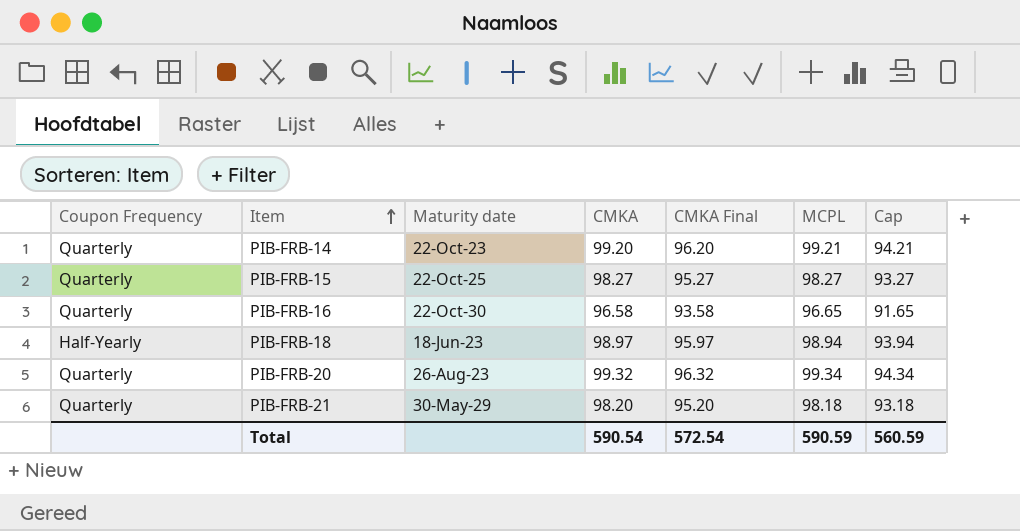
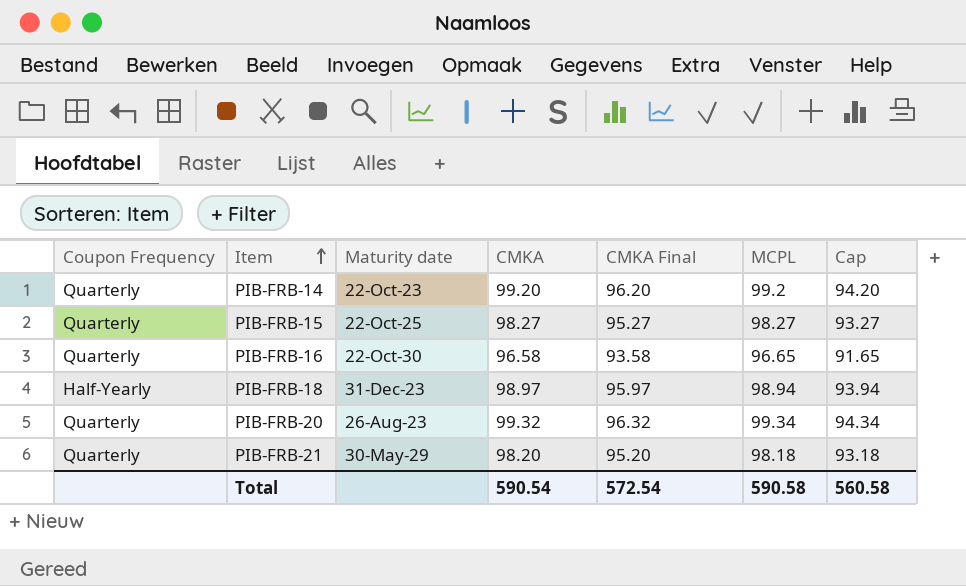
PIB-FRB-14 | MCPL: 99.21 -> 99.2
PIB-FRB-14 | Cap: 94.21 -> 94.20
PIB-FRB-18 | Maturity date: 18-Jun-23 -> 31-Dec-23
Total | MCPL: 590.59 -> 590.58
Total | Cap: 560.59 -> 560.58

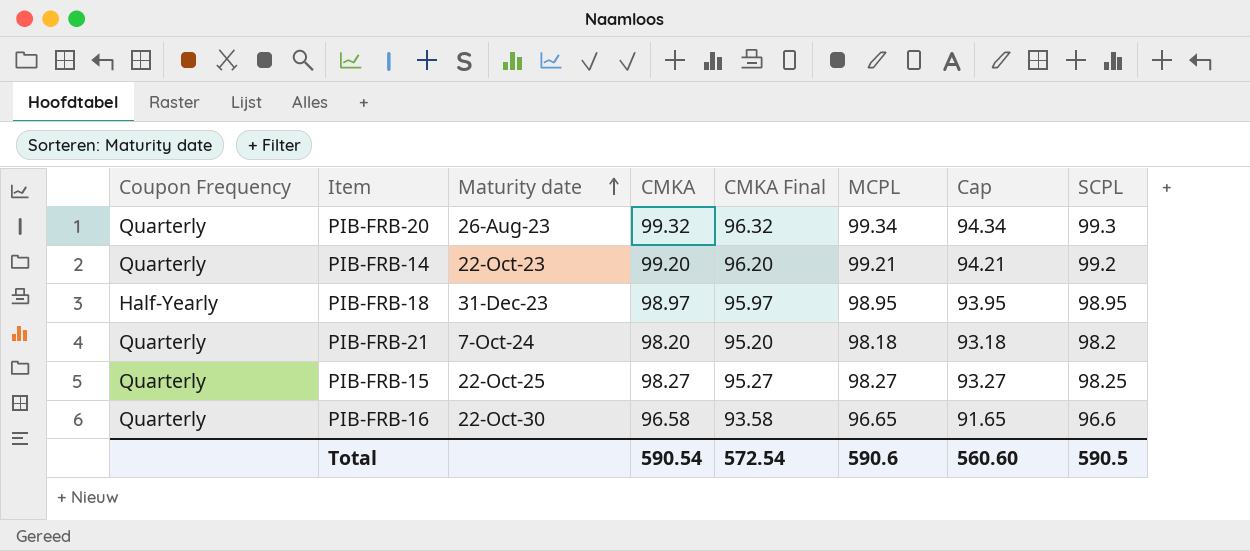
row order: Item ascending -> Maturity date ascending
column SCPL | position: none -> 8
PIB-FRB-14 | MCPL: 99.2 -> 99.21
PIB-FRB-14 | Cap: 94.20 -> 94.21
PIB-FRB-18 | MCPL: 98.94 -> 98.95
PIB-FRB-18 | Cap: 93.94 -> 93.95
PIB-FRB-21 | Maturity date: 30-May-29 -> 7-Oct-24
Total | MCPL: 590.58 -> 590.6
Total | Cap: 560.58 -> 560.60

